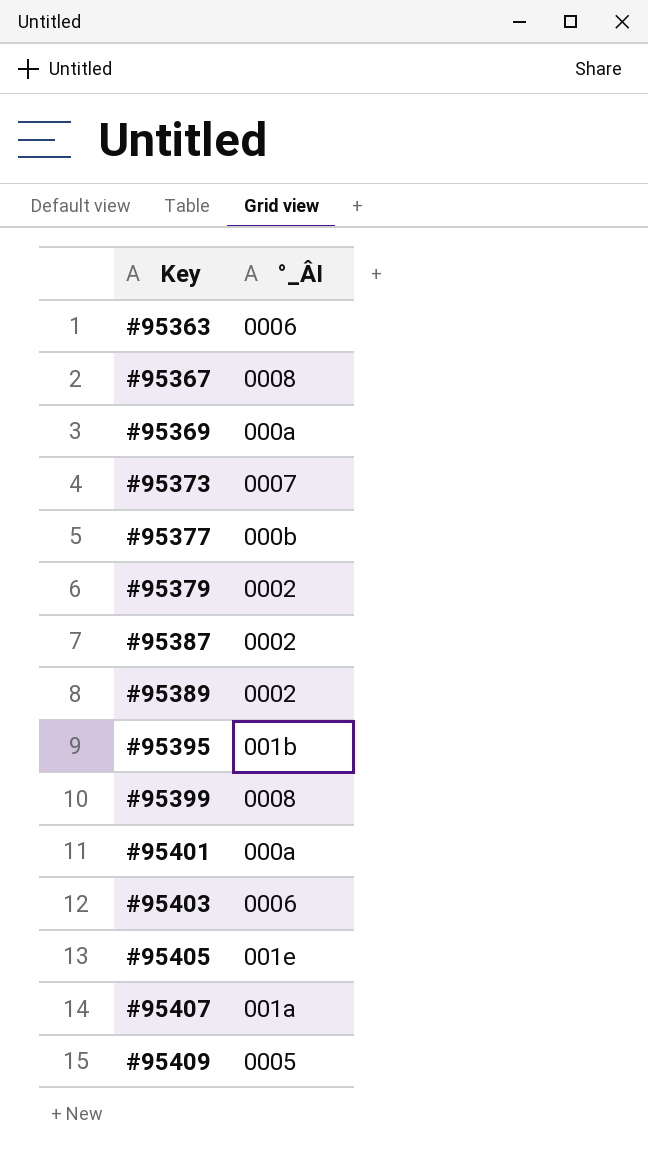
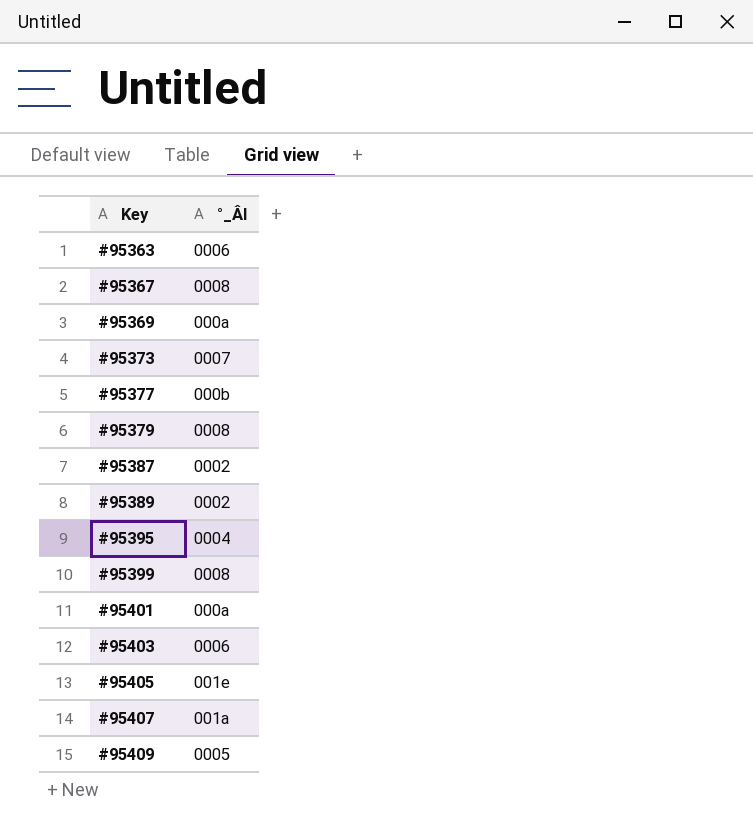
#95379 | °_ÂI: 0002 -> 0008
#95395 | °_ÂI: 001b -> 0004

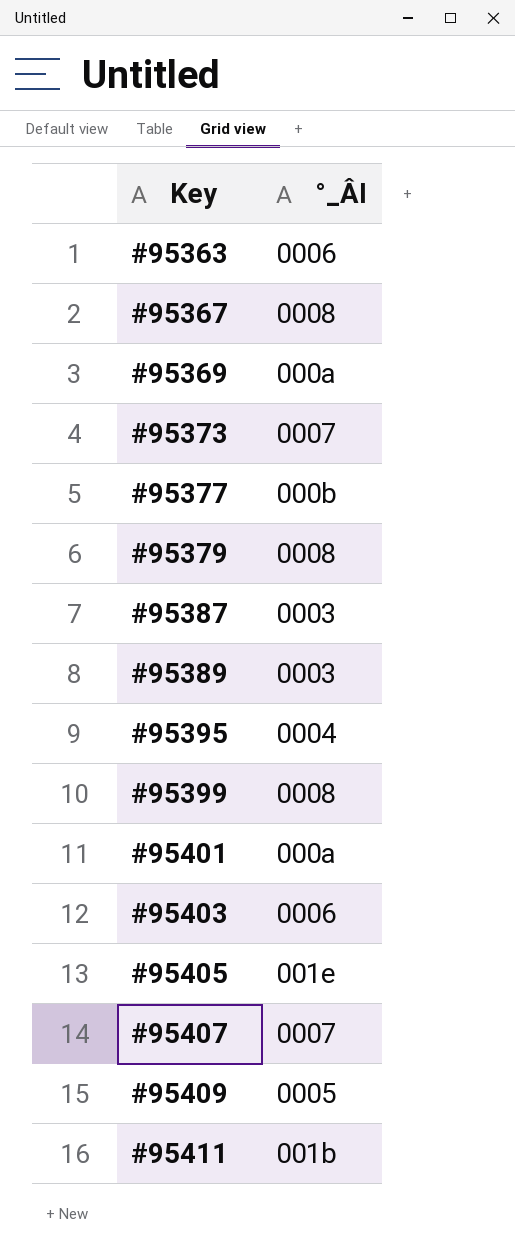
#95387 | °_ÂI: 0002 -> 0003
#95389 | °_ÂI: 0002 -> 0003
#95407 | °_ÂI: 001a -> 0007
row #95411: none -> 001b

